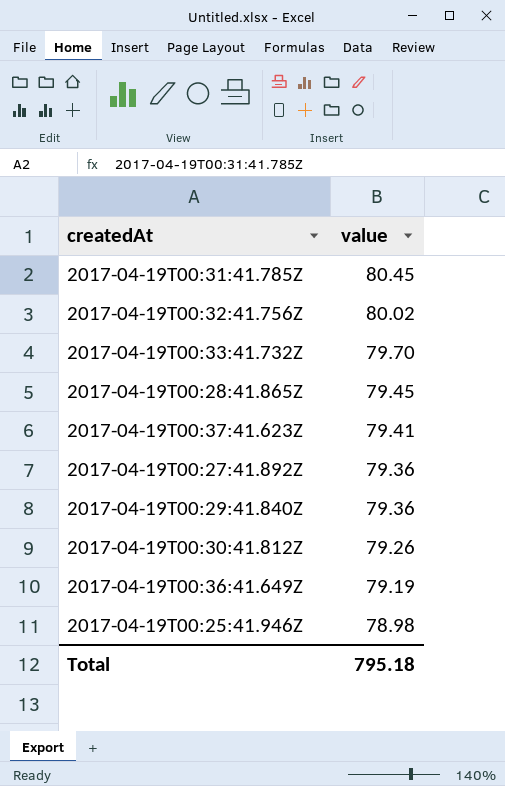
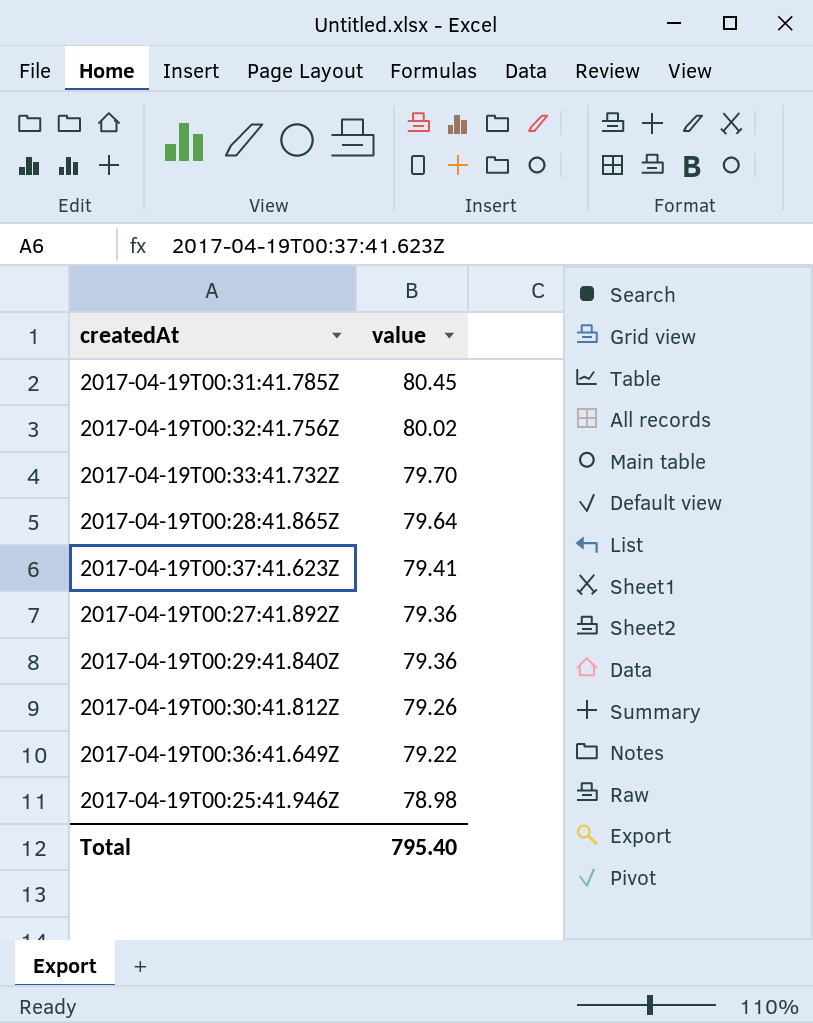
2017-04-19T00:28:41.865Z | value: 79.45 -> 79.64
2017-04-19T00:36:41.649Z | value: 79.19 -> 79.22
Total | value: 795.18 -> 795.40

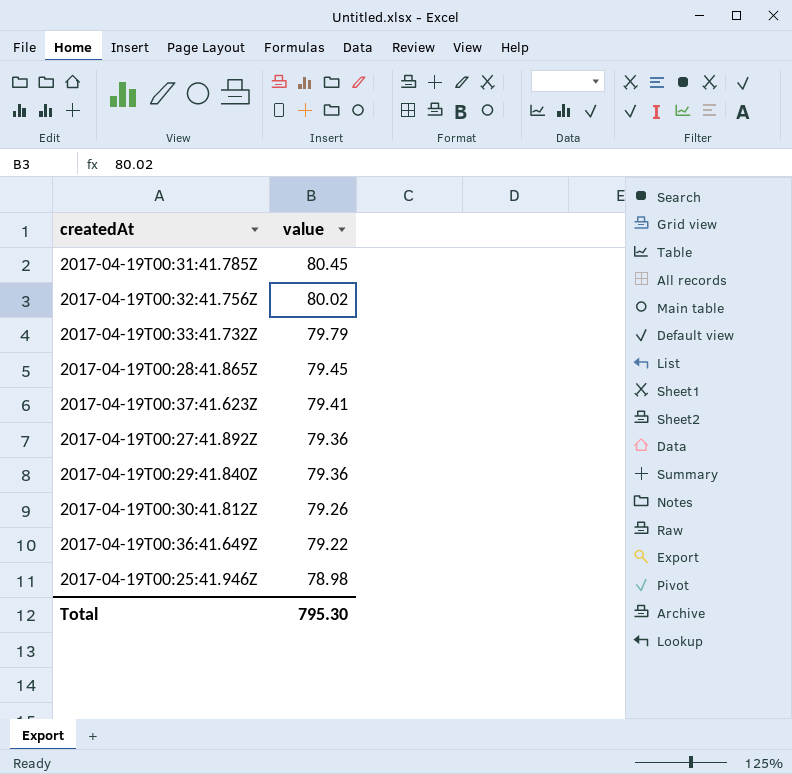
2017-04-19T00:33:41.732Z | value: 79.70 -> 79.79
2017-04-19T00:28:41.865Z | value: 79.64 -> 79.45
Total | value: 795.40 -> 795.30

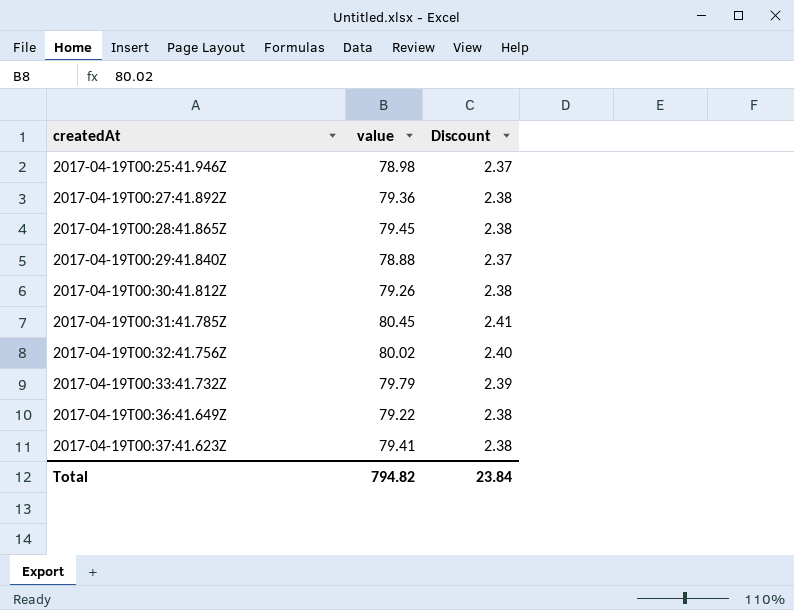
row order: value descending -> createdAt ascending
column Discount | formula: none -> [value] * 0.03
2017-04-19T00:29:41.840Z | value: 79.36 -> 78.88
Total | value: 795.30 -> 794.82

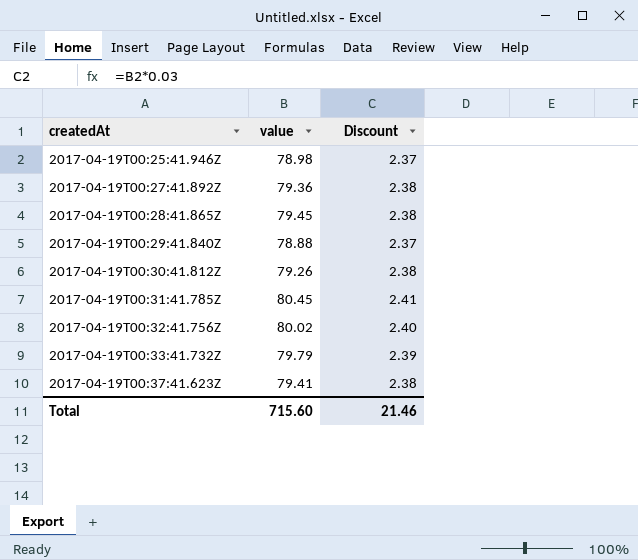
row 2017-04-19T00:36:41.649Z: 79.22 | 2.38 -> none
Total | value: 794.82 -> 715.60
Total | Discount: 23.84 -> 21.46

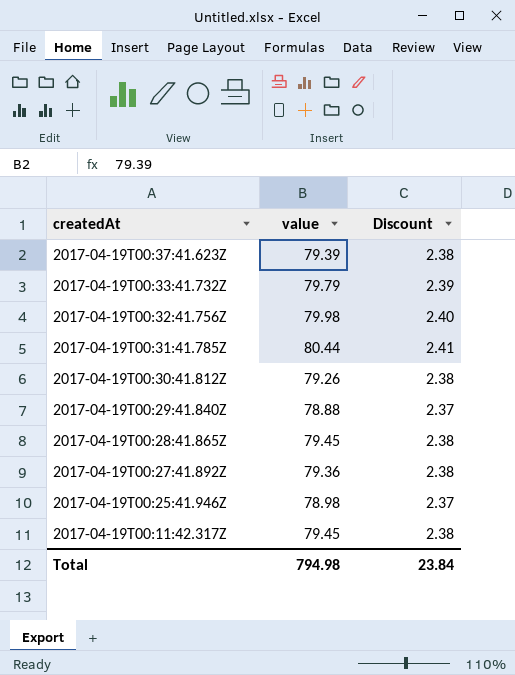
row order: createdAt ascending -> createdAt descending
2017-04-19T00:37:41.623Z | value: 79.41 -> 79.39
2017-04-19T00:32:41.756Z | value: 80.02 -> 79.98
2017-04-19T00:31:41.785Z | value: 80.45 -> 80.44
row 2017-04-19T00:11:42.317Z: none -> 79.45 | 2.38
Total | value: 715.60 -> 794.98
Total | Discount: 21.46 -> 23.84

